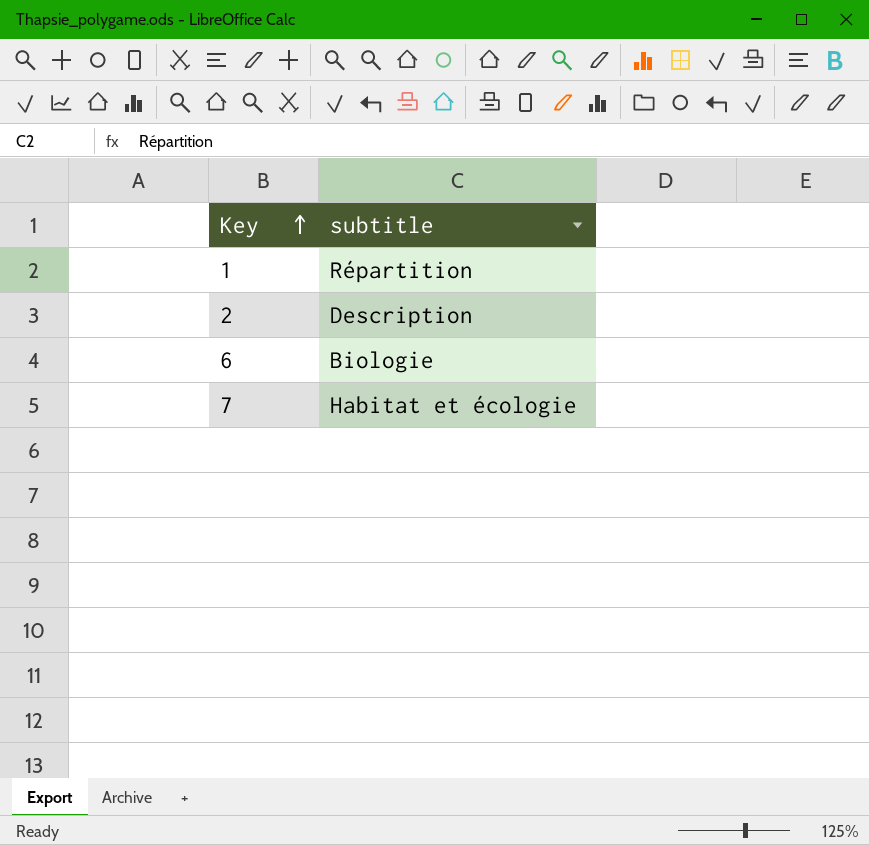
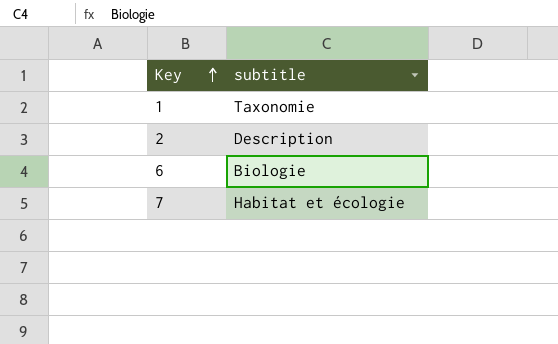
1 | subtitle: Répartition -> Taxonomie

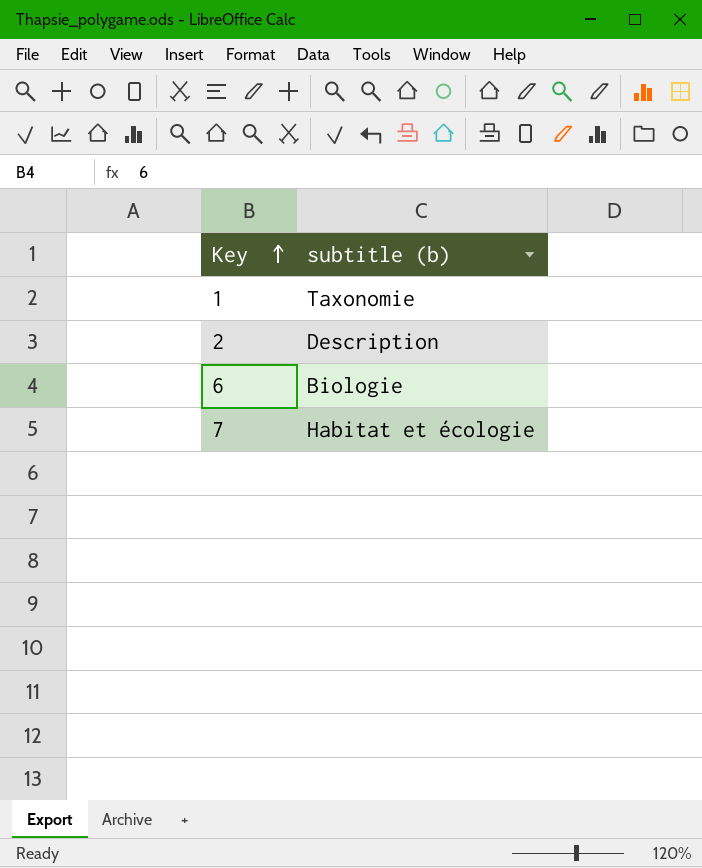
column name: subtitle -> subtitle (b)

